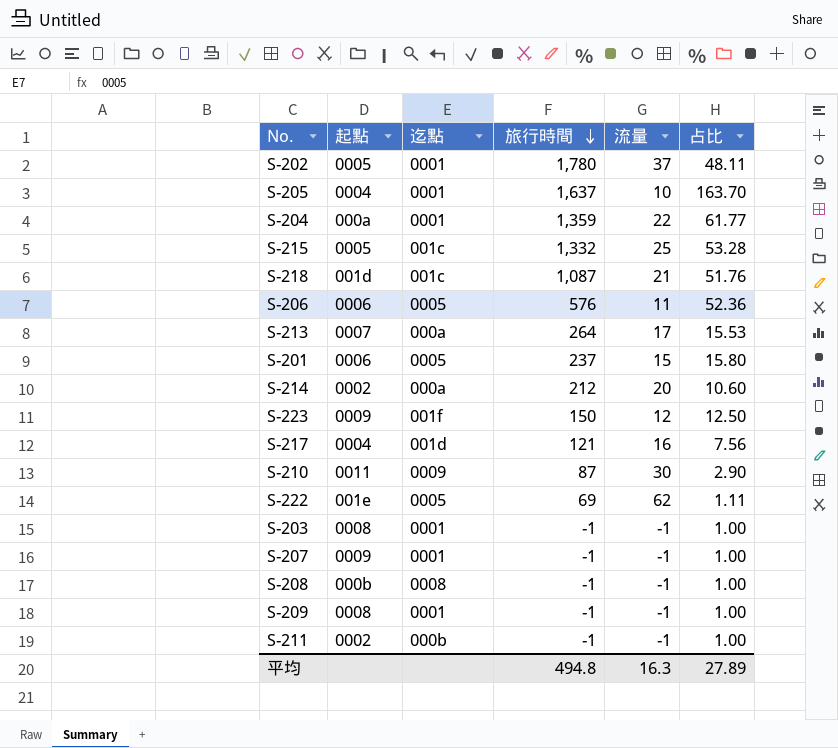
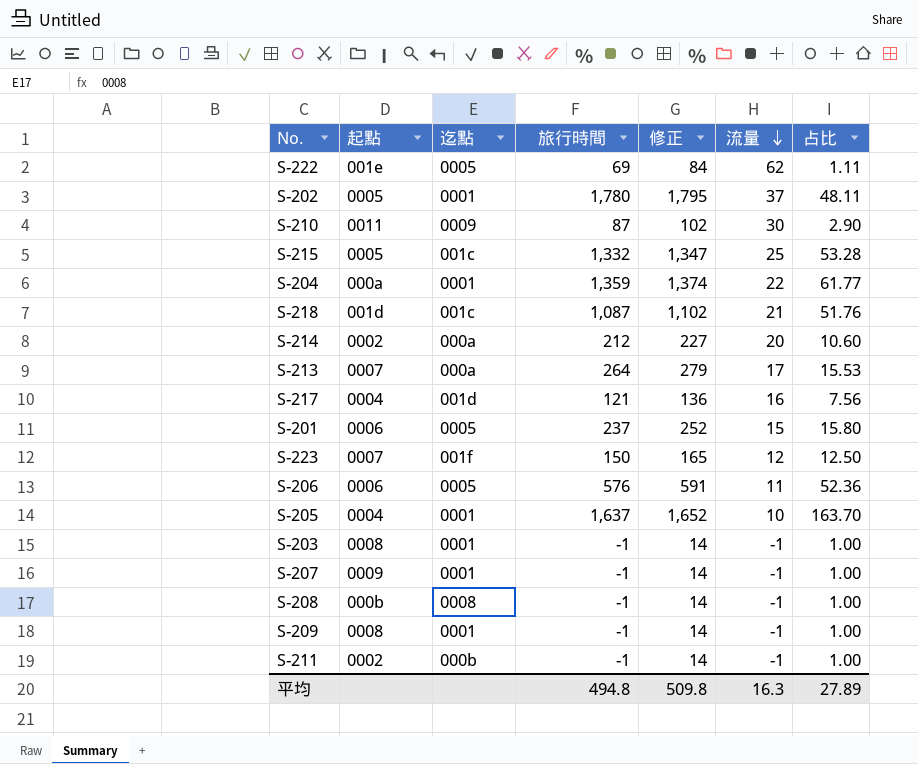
row order: 旅行時間 descending -> 流量 descending
column 修正 | formula: none -> [旅行時間] + 15
S-223 | 起點: 0009 -> 0007

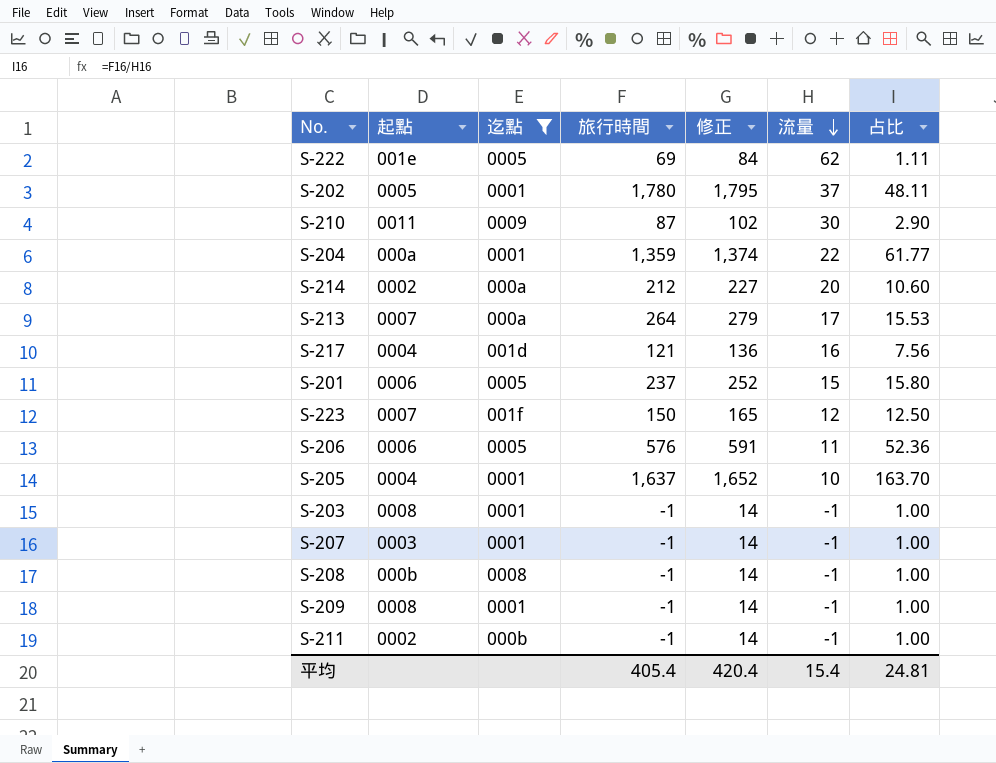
filter: none -> 迄點 != 001c
S-207 | 起點: 0009 -> 0003
平均 | 旅行時間: 494.8 -> 405.4
平均 | 修正: 509.8 -> 420.4
平均 | 流量: 16.3 -> 15.4
平均 | 占比: 27.89 -> 24.81

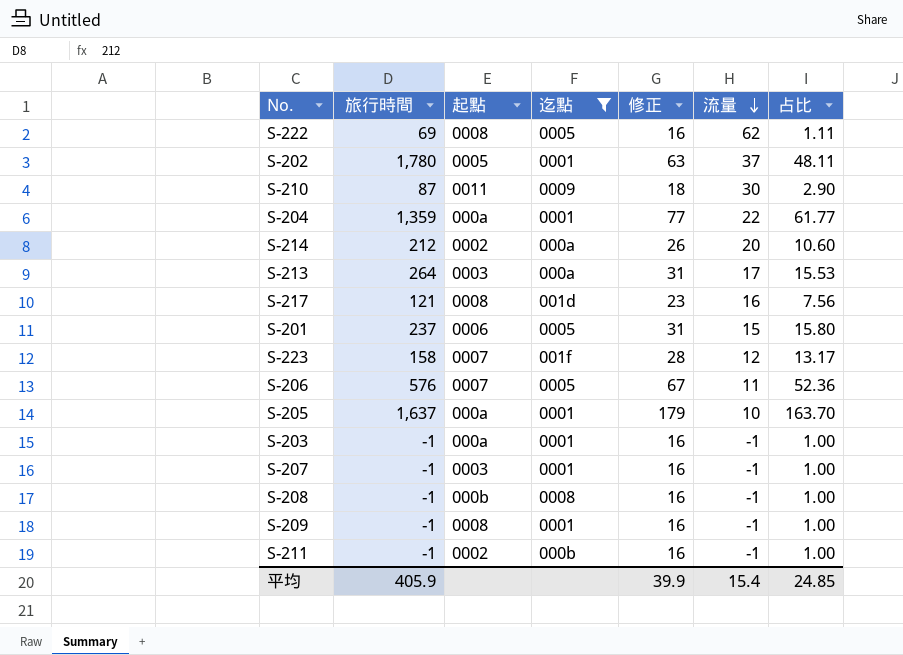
column 旅行時間 | position: 4 -> 2
column 修正 | formula: [旅行時間] + 15 -> [占比] + 15
S-222 | 起點: 001e -> 0008
S-213 | 起點: 0007 -> 0003
S-217 | 起點: 0004 -> 0008
S-223 | 旅行時間: 150 -> 158
S-223 | 占比: 12.50 -> 13.17
S-206 | 起點: 0006 -> 0007
S-205 | 起點: 0004 -> 000a
S-203 | 起點: 0008 -> 000a
平均 | 旅行時間: 405.4 -> 405.9
平均 | 修正: 420.4 -> 39.9
平均 | 占比: 24.81 -> 24.85

